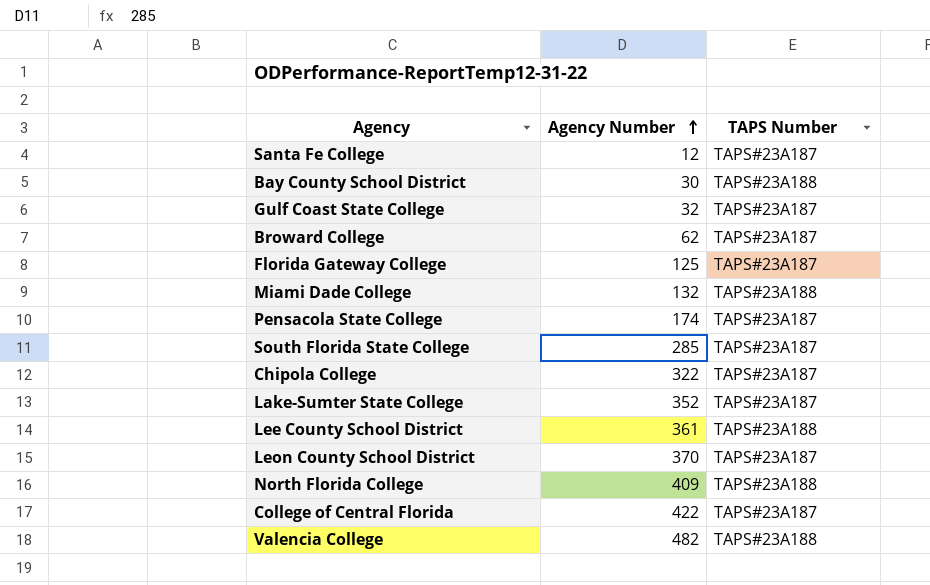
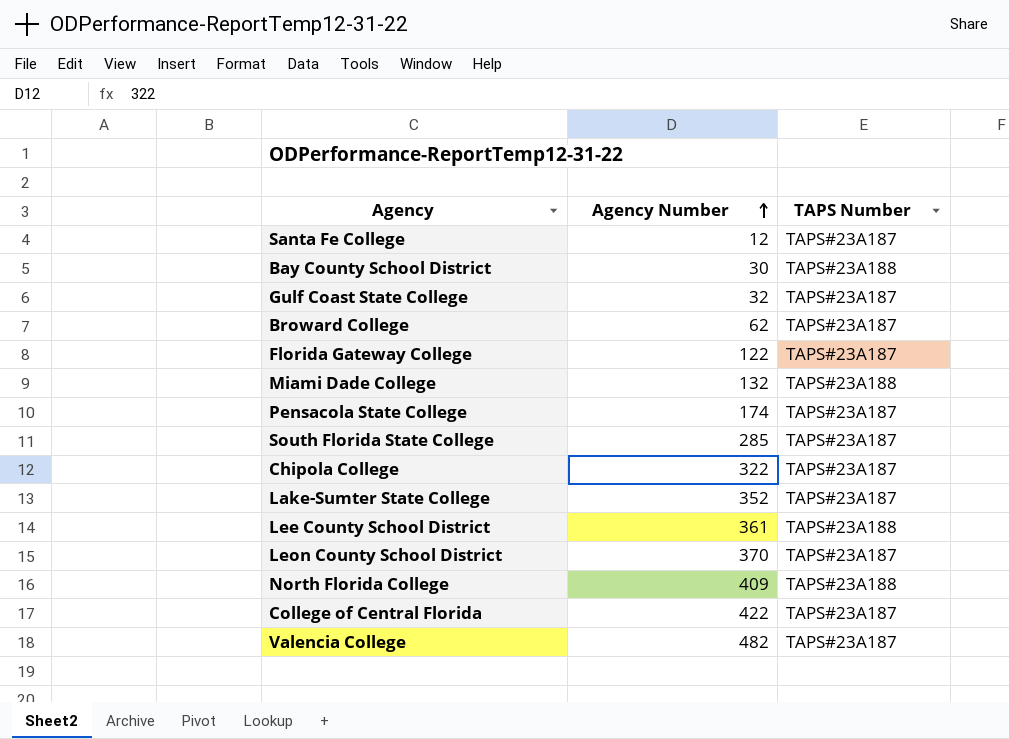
Florida Gateway College | Agency Number: 125 -> 122
Valencia College | TAPS Number: TAPS#23A188 -> TAPS#23A187

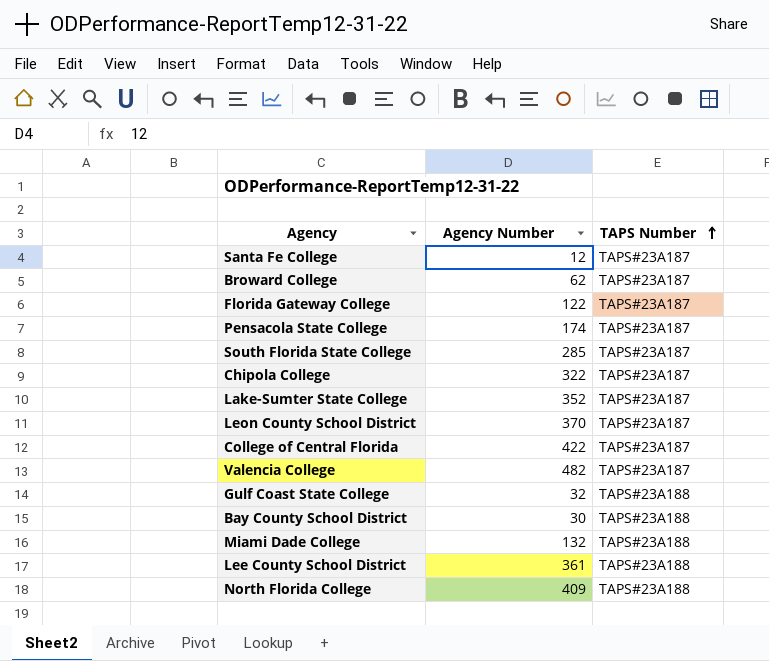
row order: Agency Number ascending -> TAPS Number ascending
Gulf Coast State College | TAPS Number: TAPS#23A187 -> TAPS#23A188

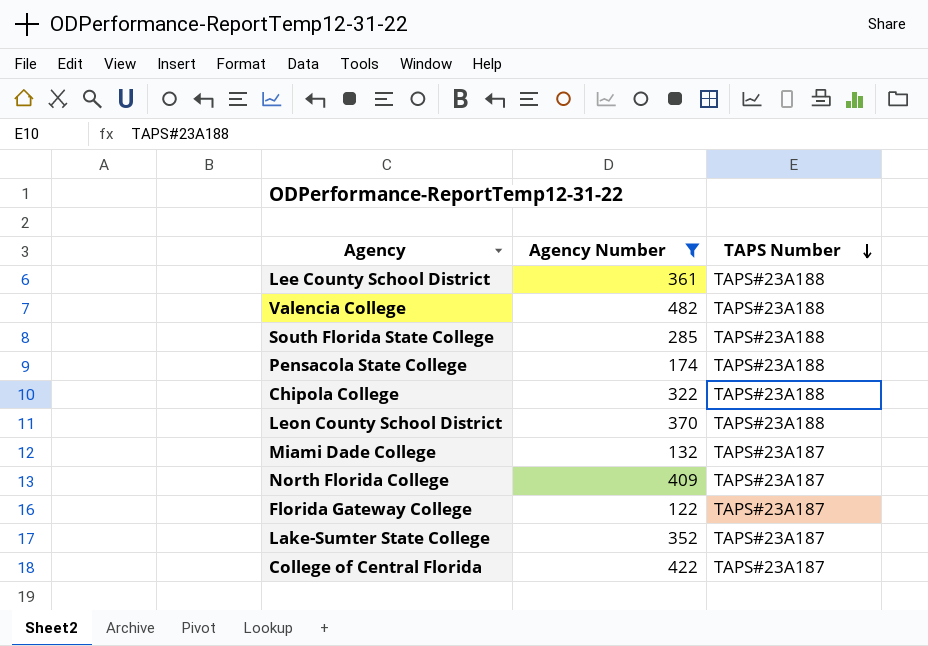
filter: none -> Agency Number >= 122
row order: TAPS Number ascending -> TAPS Number descending
Valencia College | TAPS Number: TAPS#23A187 -> TAPS#23A188
South Florida State College | TAPS Number: TAPS#23A187 -> TAPS#23A188
Pensacola State College | TAPS Number: TAPS#23A187 -> TAPS#23A188
Chipola College | TAPS Number: TAPS#23A187 -> TAPS#23A188
Leon County School District | TAPS Number: TAPS#23A187 -> TAPS#23A188
Miami Dade College | TAPS Number: TAPS#23A188 -> TAPS#23A187
North Florida College | TAPS Number: TAPS#23A188 -> TAPS#23A187

